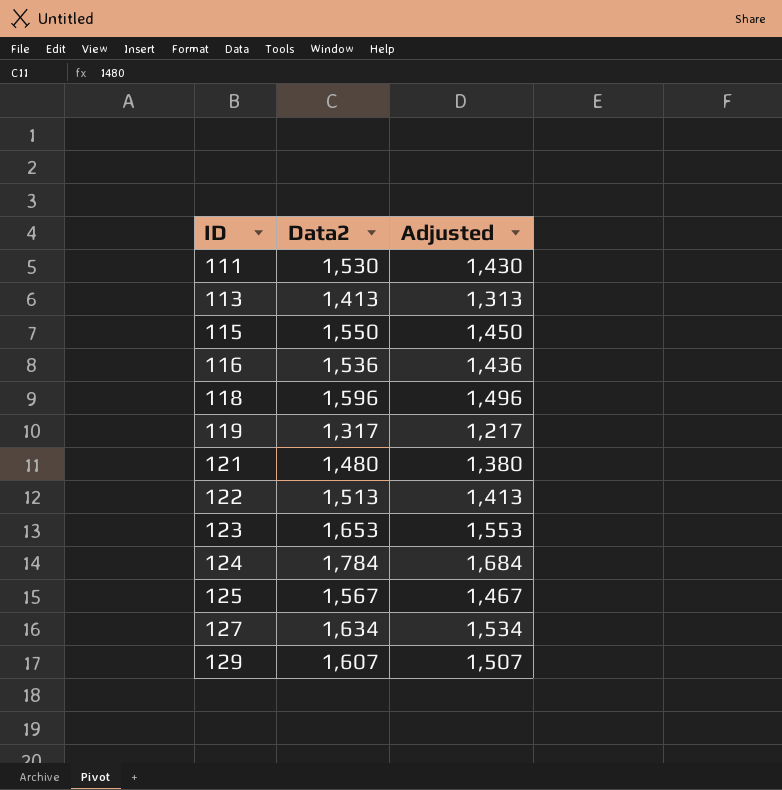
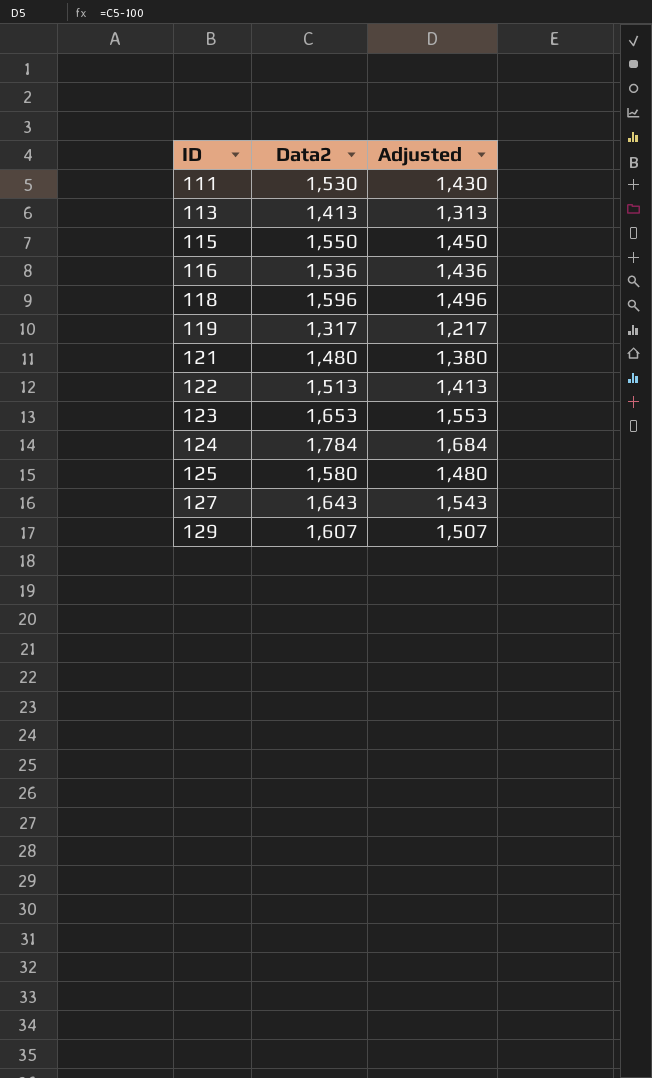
125 | Data2: 1,567 -> 1,580
125 | Adjusted: 1,467 -> 1,480
127 | Data2: 1,634 -> 1,643
127 | Adjusted: 1,534 -> 1,543

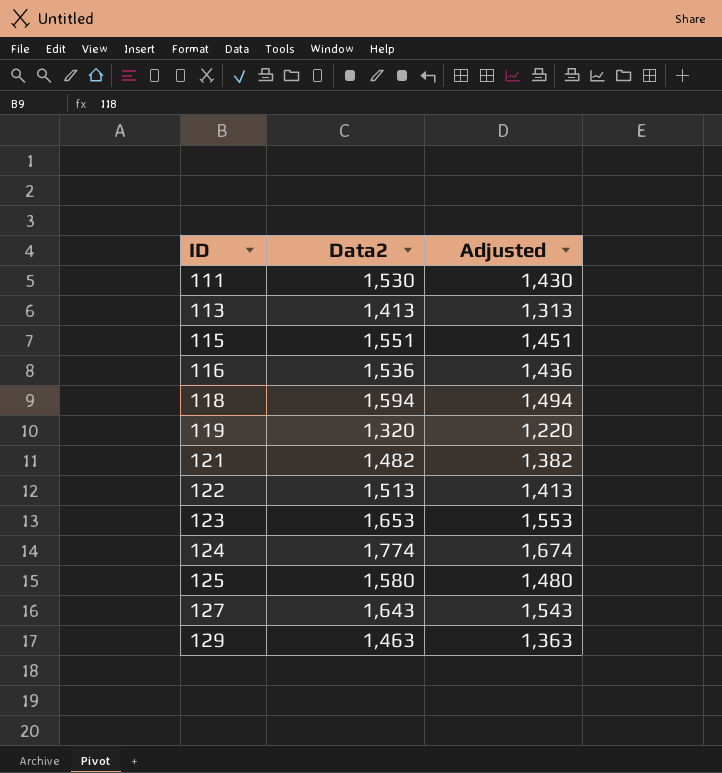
115 | Data2: 1,550 -> 1,551
115 | Adjusted: 1,450 -> 1,451
118 | Data2: 1,596 -> 1,594
118 | Adjusted: 1,496 -> 1,494
119 | Data2: 1,317 -> 1,320
119 | Adjusted: 1,217 -> 1,220
121 | Data2: 1,480 -> 1,482
121 | Adjusted: 1,380 -> 1,382
124 | Data2: 1,784 -> 1,774
124 | Adjusted: 1,684 -> 1,674
129 | Data2: 1,607 -> 1,463
129 | Adjusted: 1,507 -> 1,363

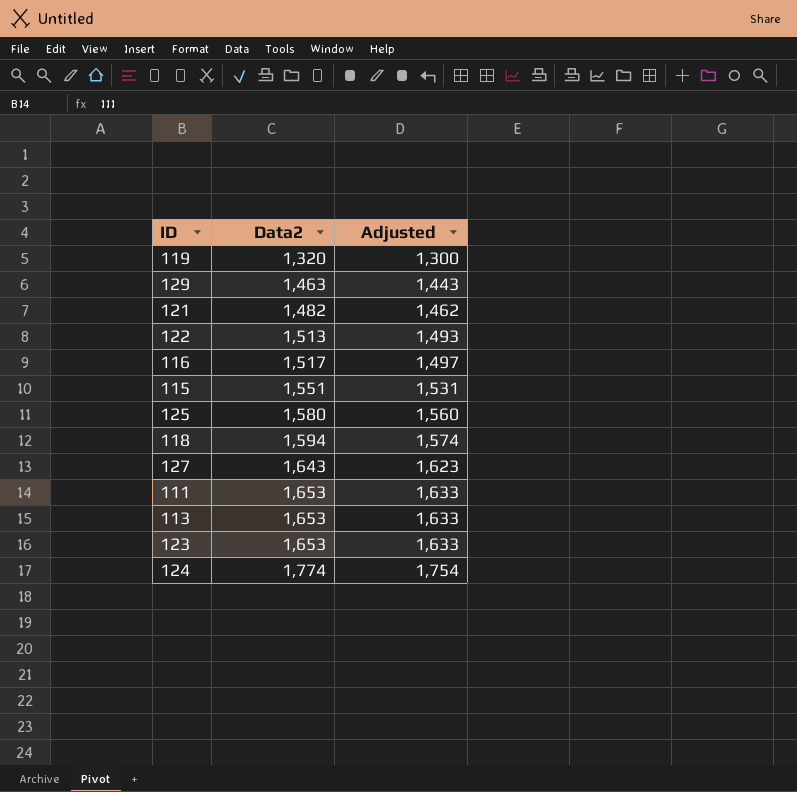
row order: ID ascending -> Data2 ascending
column Adjusted | formula: [Data2] - 100 -> [Data2] - 20
116 | Data2: 1,536 -> 1,517
111 | Data2: 1,530 -> 1,653
113 | Data2: 1,413 -> 1,653

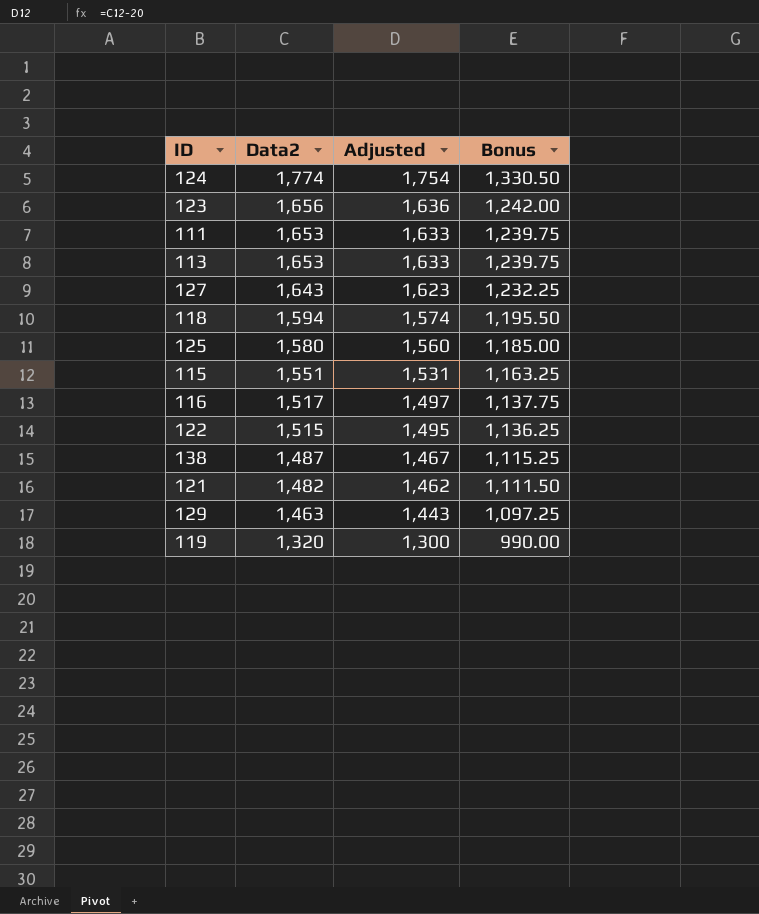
row order: Data2 ascending -> Data2 descending
column Bonus | formula: none -> [Data2] * 0.75
123 | Data2: 1,653 -> 1,656
123 | Adjusted: 1,633 -> 1,636
122 | Data2: 1,513 -> 1,515
122 | Adjusted: 1,493 -> 1,495
row 138: none -> 1,487 | 1,467 | 1,115.25

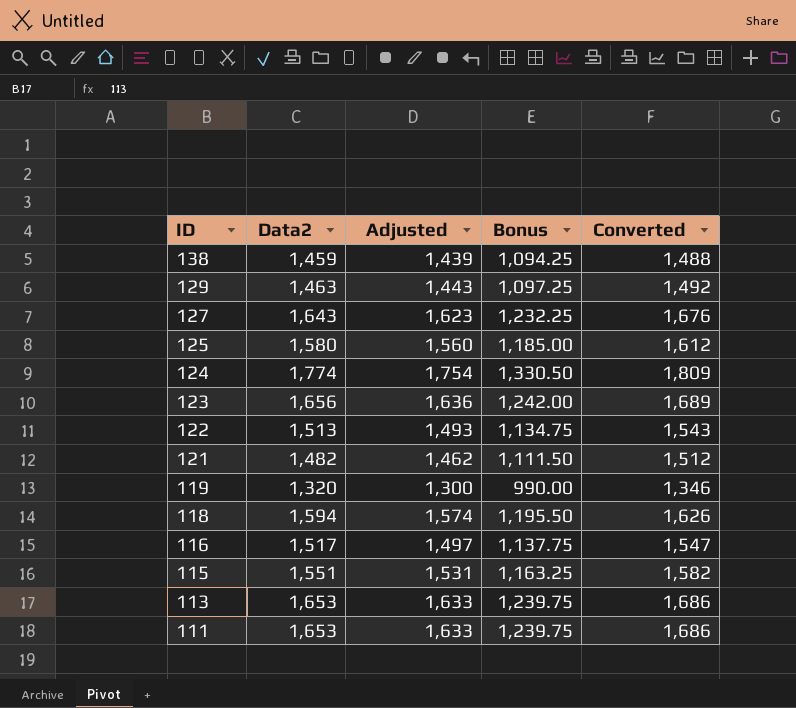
row order: Data2 descending -> ID descending
column Converted | formula: none -> [Data2] * 1.02
138 | Data2: 1,487 -> 1,459
138 | Adjusted: 1,467 -> 1,439
138 | Bonus: 1,115.25 -> 1,094.25
122 | Data2: 1,515 -> 1,513
122 | Adjusted: 1,495 -> 1,493
122 | Bonus: 1,136.25 -> 1,134.75

